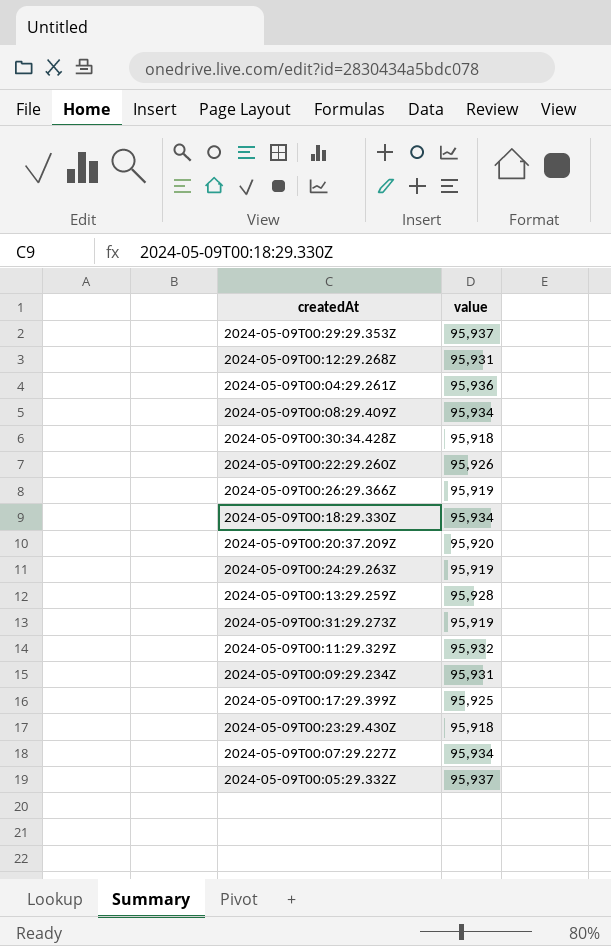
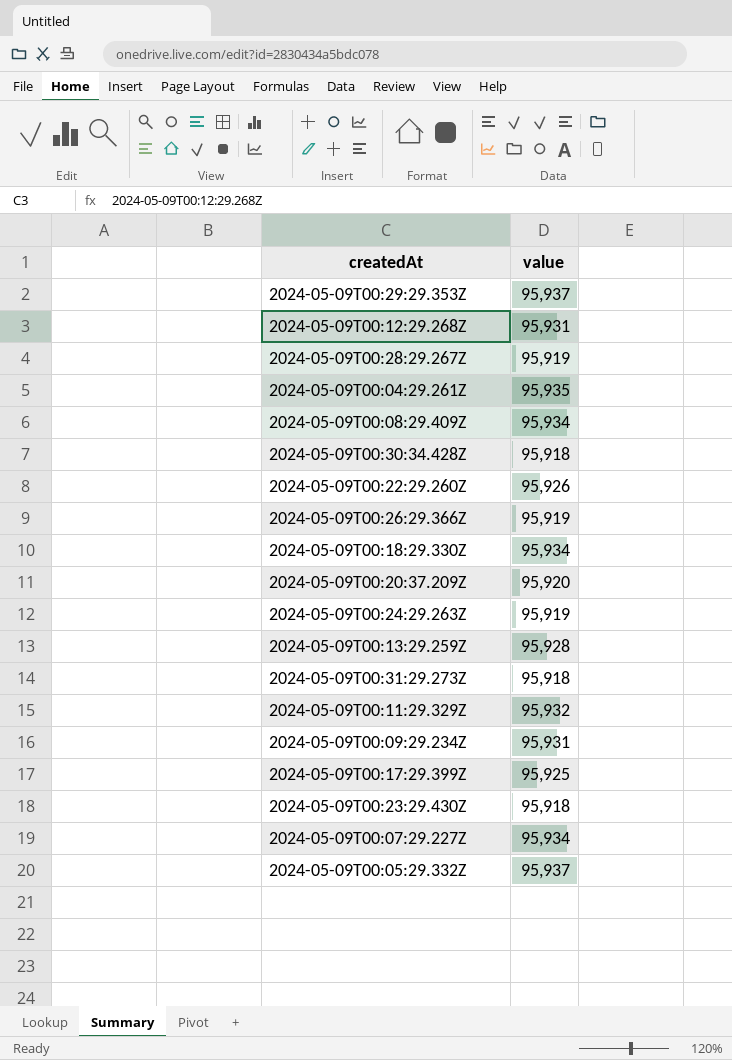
row 2024-05-09T00:28:29.267Z: none -> 95,919
2024-05-09T00:04:29.261Z | value: 95,936 -> 95,935
2024-05-09T00:31:29.273Z | value: 95,919 -> 95,918

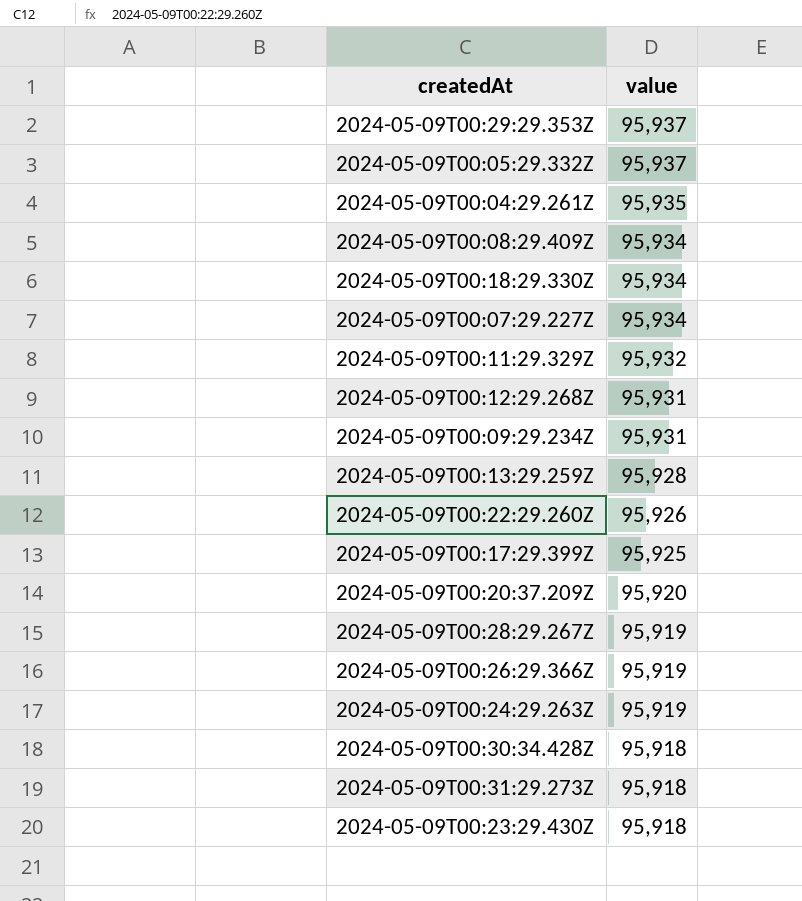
row order: none -> value descending

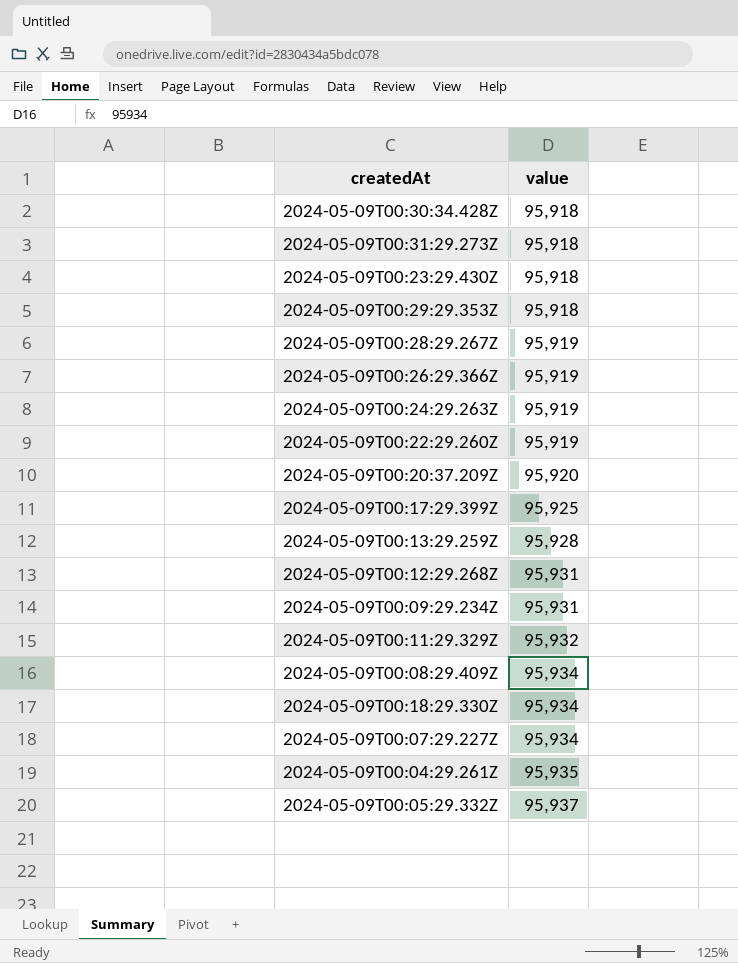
row order: value descending -> value ascending
2024-05-09T00:29:29.353Z | value: 95,937 -> 95,918
2024-05-09T00:22:29.260Z | value: 95,926 -> 95,919

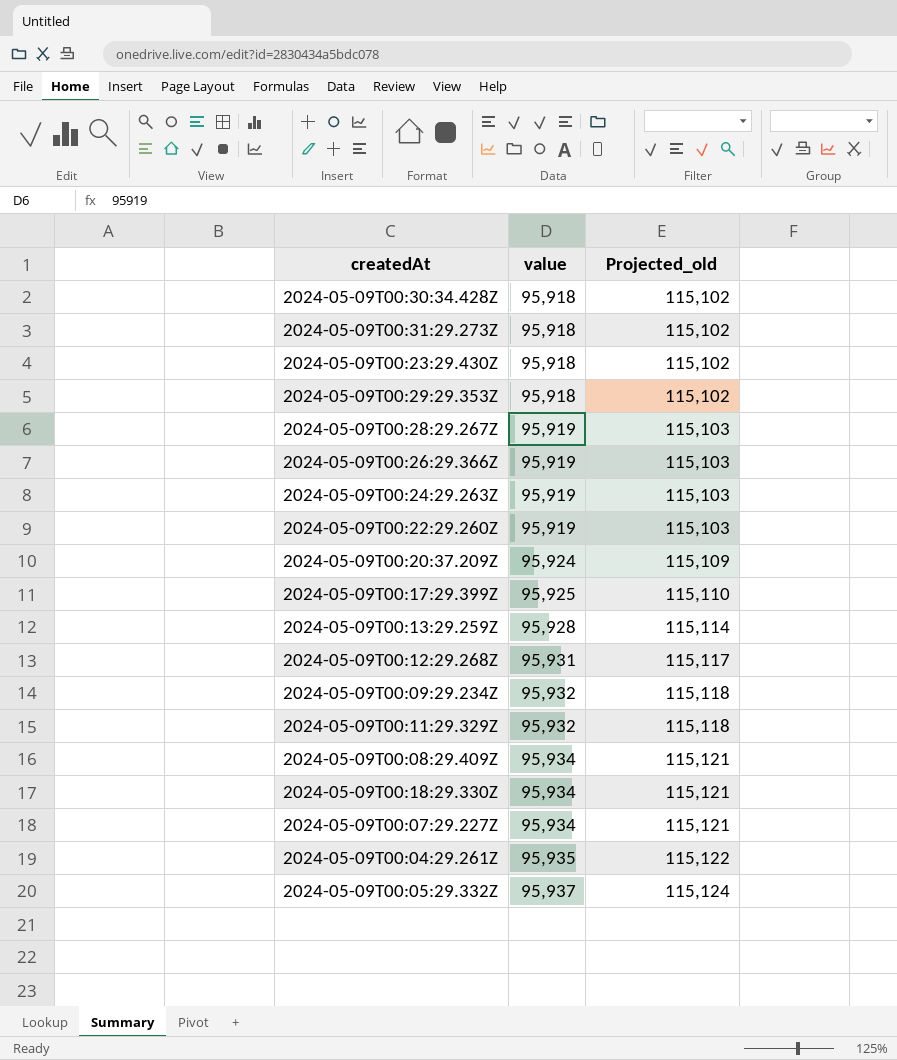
column Projected_old | formula: none -> [value] * 1.2
2024-05-09T00:20:37.209Z | value: 95,920 -> 95,924
2024-05-09T00:09:29.234Z | value: 95,931 -> 95,932

